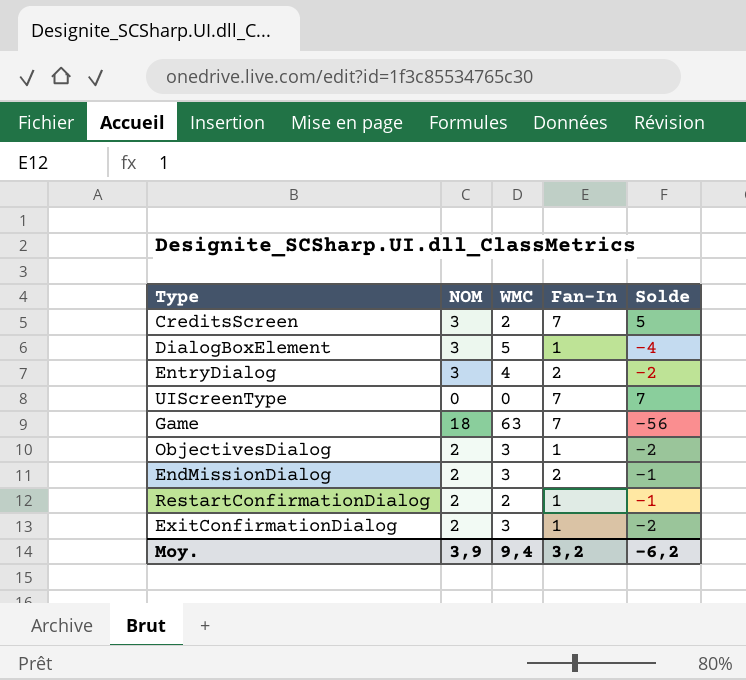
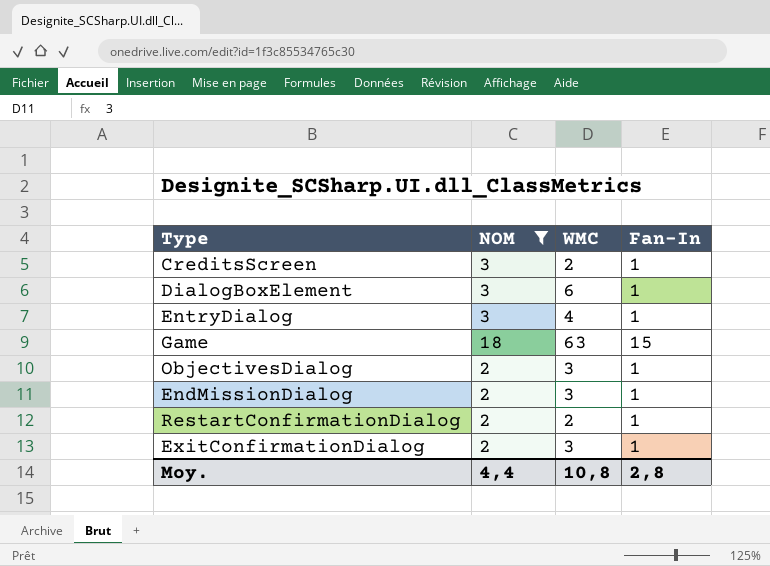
filter: none -> NOM != 0
column Solde | formula: [Fan-In] - [WMC] -> none
CreditsScreen | Fan-In: 7 -> 1
DialogBoxElement | WMC: 5 -> 6
EntryDialog | Fan-In: 2 -> 1
Game | Fan-In: 7 -> 15
EndMissionDialog | Fan-In: 2 -> 1
Moy. | NOM: 3,9 -> 4,4
Moy. | WMC: 9,4 -> 10,8
Moy. | Fan-In: 3,2 -> 2,8

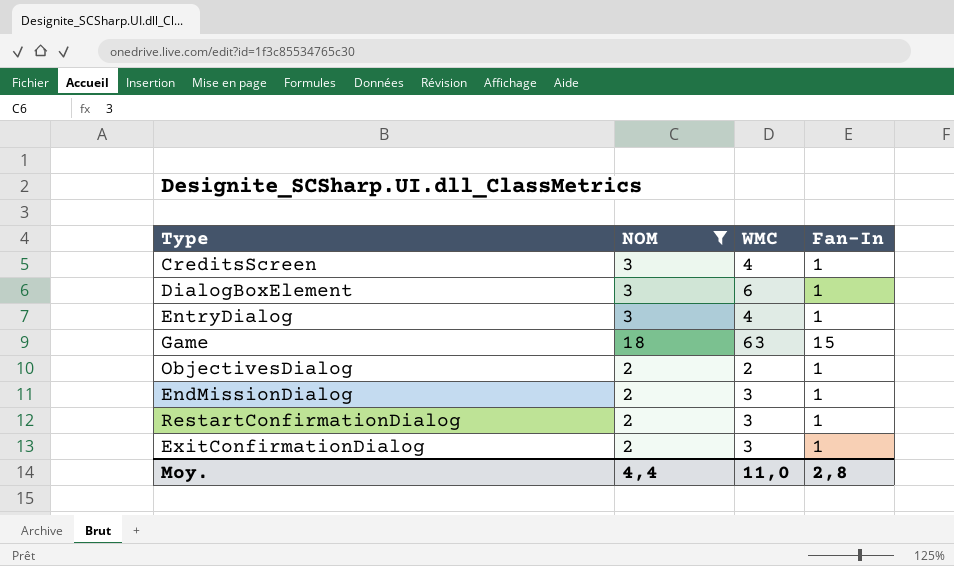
CreditsScreen | WMC: 2 -> 4
ObjectivesDialog | WMC: 3 -> 2
RestartConfirmationDialog | WMC: 2 -> 3
Moy. | WMC: 10,8 -> 11,0

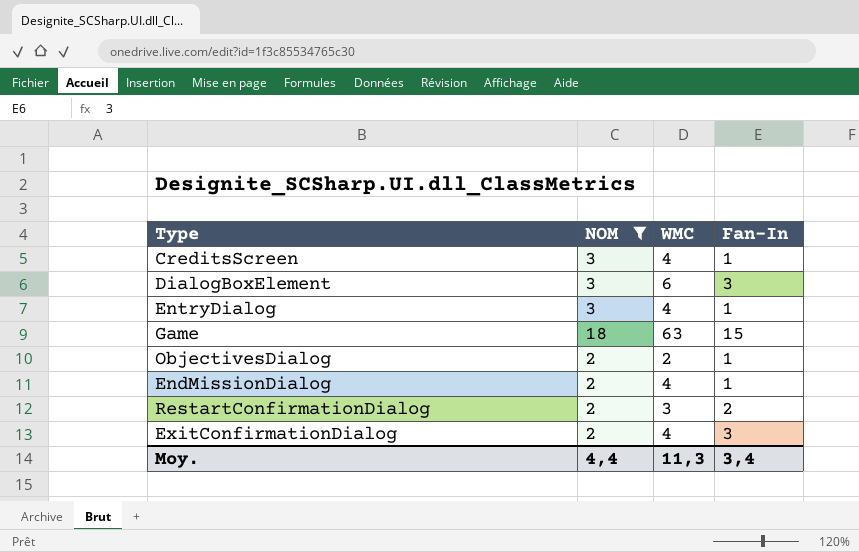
DialogBoxElement | Fan-In: 1 -> 3
EndMissionDialog | WMC: 3 -> 4
RestartConfirmationDialog | Fan-In: 1 -> 2
ExitConfirmationDialog | WMC: 3 -> 4
ExitConfirmationDialog | Fan-In: 1 -> 3
Moy. | WMC: 11,0 -> 11,3
Moy. | Fan-In: 2,8 -> 3,4

